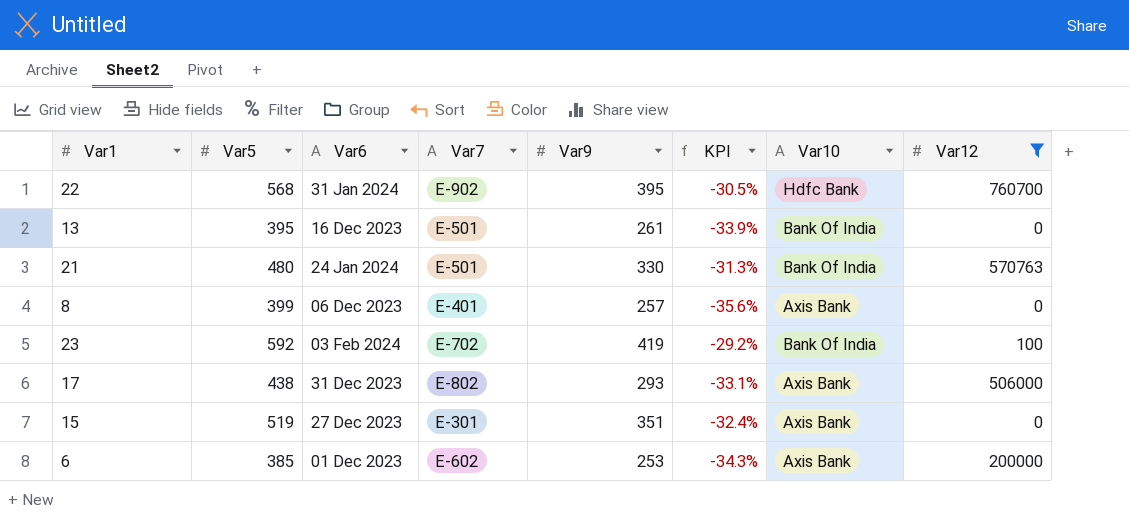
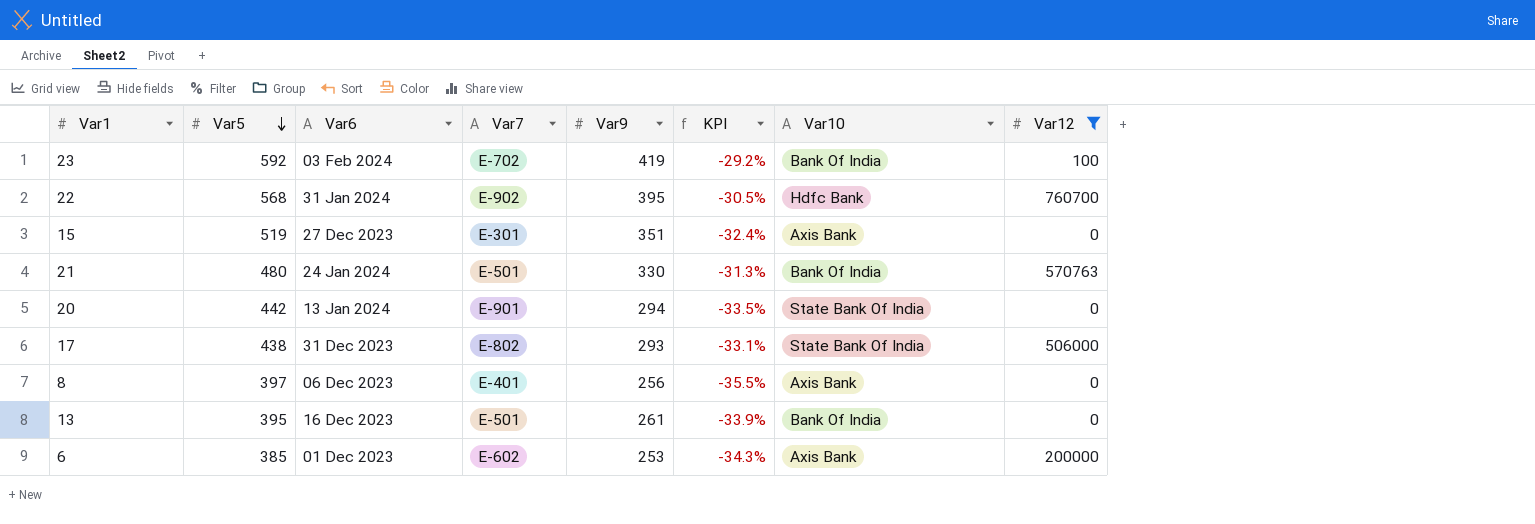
row order: none -> Var5 descending
row 20: none -> 442 | 13 Jan 2024 | E-901 | 294 | -33.5% | State Bank Of India | 0
17 | Var10: Axis Bank -> State Bank Of India
8 | Var5: 399 -> 397
8 | Var9: 257 -> 256
8 | KPI: -35.6% -> -35.5%

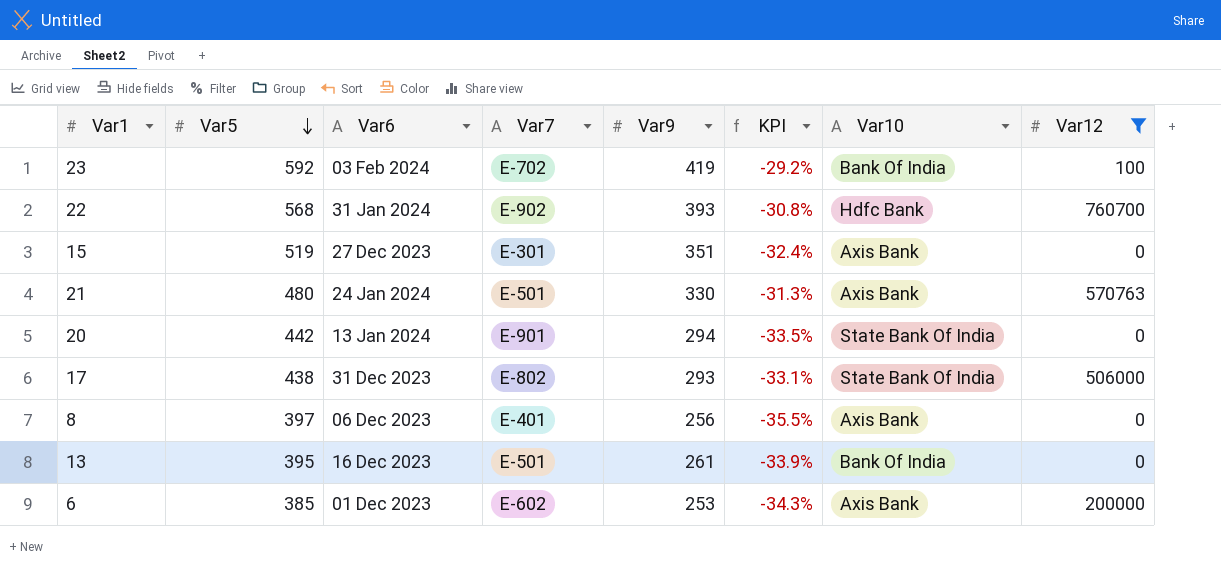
22 | Var9: 395 -> 393
22 | KPI: -30.5% -> -30.8%
21 | Var10: Bank Of India -> Axis Bank

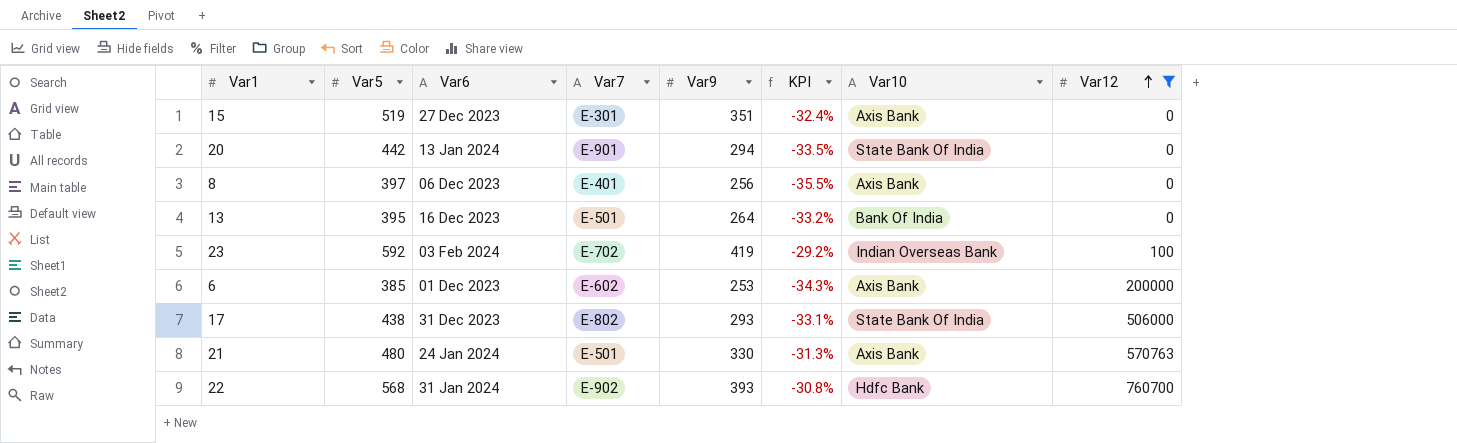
row order: Var5 descending -> Var12 ascending
13 | Var9: 261 -> 264
13 | KPI: -33.9% -> -33.2%
23 | Var10: Bank Of India -> Indian Overseas Bank

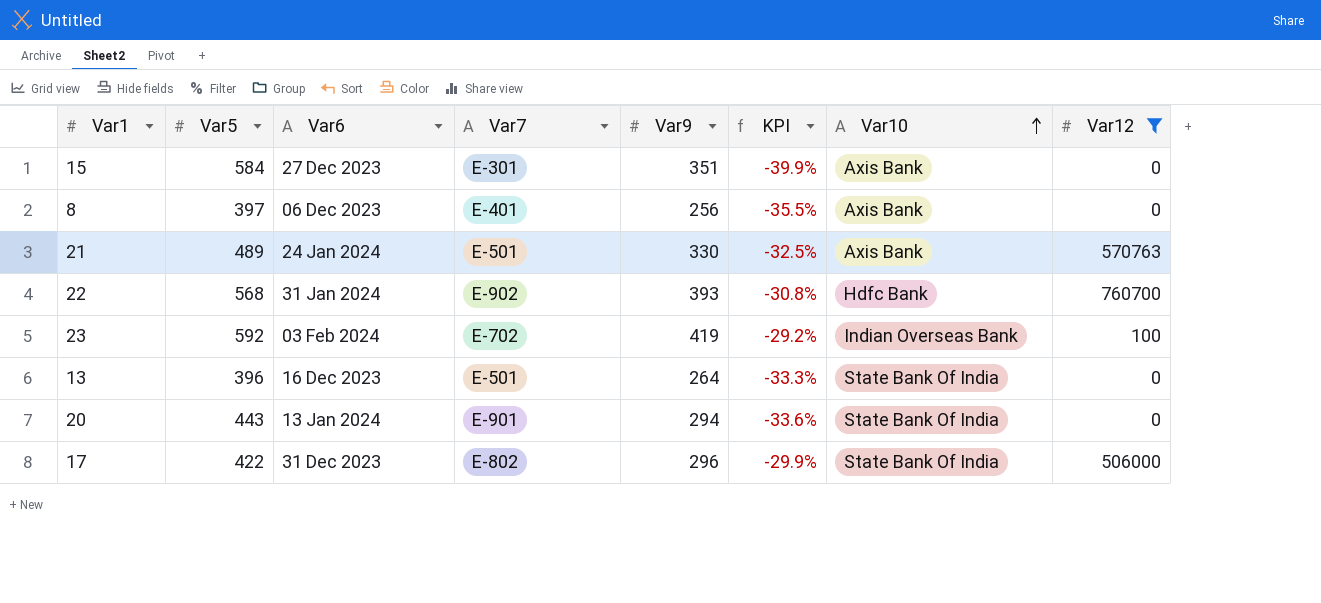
row order: Var12 ascending -> Var10 ascending
row 6: 385 | 01 Dec 2023 | E-602 | 253 | -34.3% | Axis Bank | 200000 -> none
15 | Var5: 519 -> 584
15 | KPI: -32.4% -> -39.9%
21 | Var5: 480 -> 489
21 | KPI: -31.3% -> -32.5%
13 | Var5: 395 -> 396
13 | KPI: -33.2% -> -33.3%
13 | Var10: Bank Of India -> State Bank Of India
20 | Var5: 442 -> 443
20 | KPI: -33.5% -> -33.6%
17 | Var5: 438 -> 422
17 | Var9: 293 -> 296
17 | KPI: -33.1% -> -29.9%

